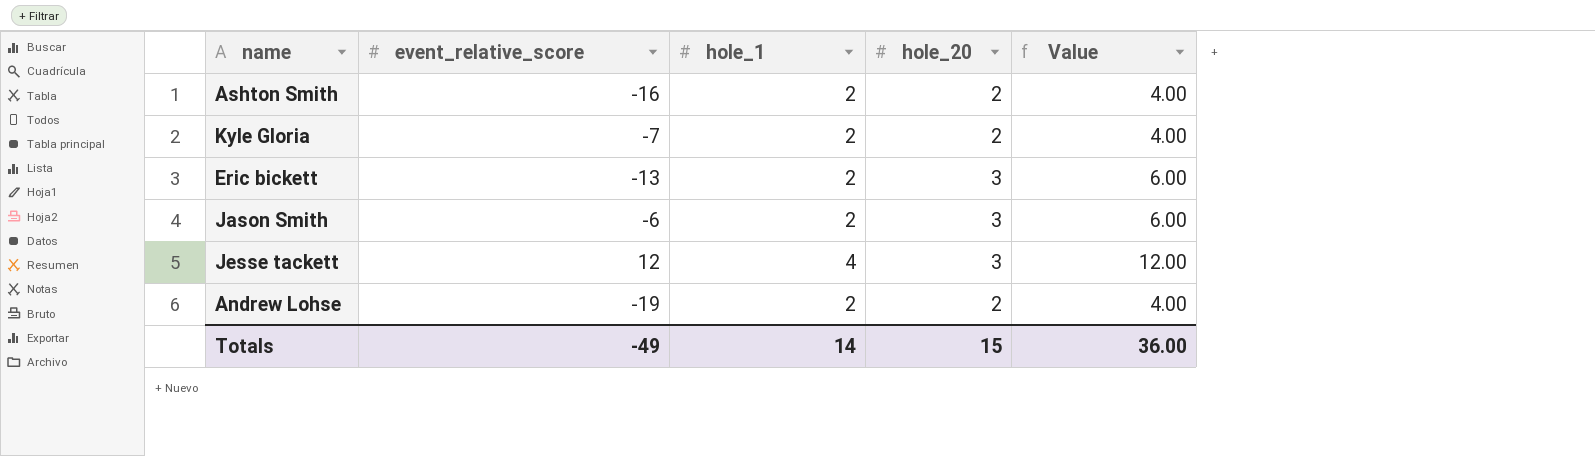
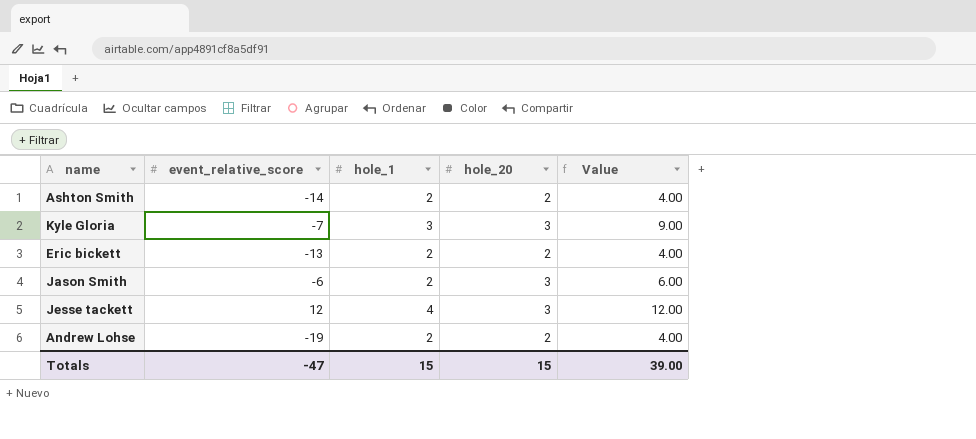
Ashton Smith | event_relative_score: -16 -> -14
Kyle Gloria | hole_1: 2 -> 3
Kyle Gloria | hole_20: 2 -> 3
Kyle Gloria | Value: 4.00 -> 9.00
Eric bickett | hole_20: 3 -> 2
Eric bickett | Value: 6.00 -> 4.00
Totals | event_relative_score: -49 -> -47
Totals | hole_1: 14 -> 15
Totals | Value: 36.00 -> 39.00

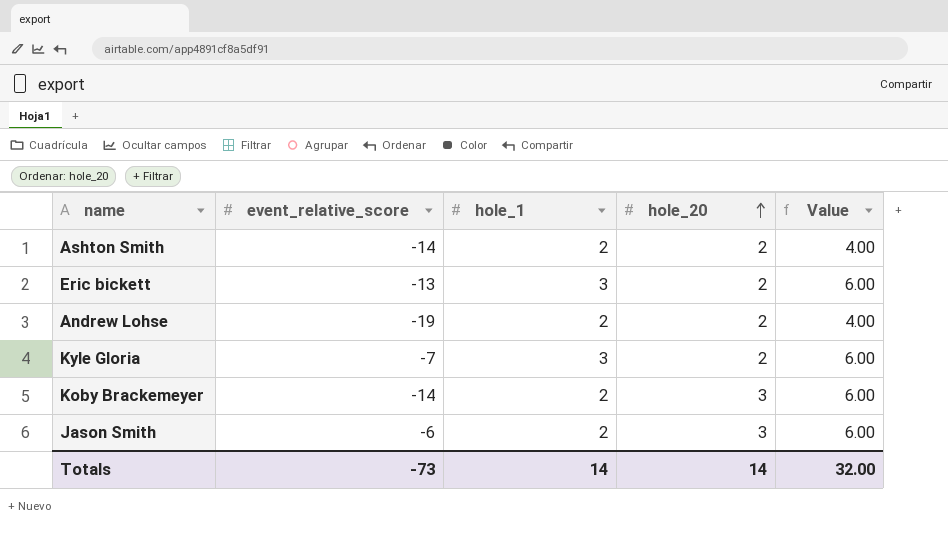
row order: none -> hole_20 ascending
row Jesse tackett: 12 | 4 | 3 | 12.00 -> none
Eric bickett | hole_1: 2 -> 3
Eric bickett | Value: 4.00 -> 6.00
Kyle Gloria | hole_20: 3 -> 2
Kyle Gloria | Value: 9.00 -> 6.00
row Koby Brackemeyer: none -> -14 | 2 | 3 | 6.00
Totals | event_relative_score: -47 -> -73
Totals | hole_1: 15 -> 14
Totals | hole_20: 15 -> 14
Totals | Value: 39.00 -> 32.00

